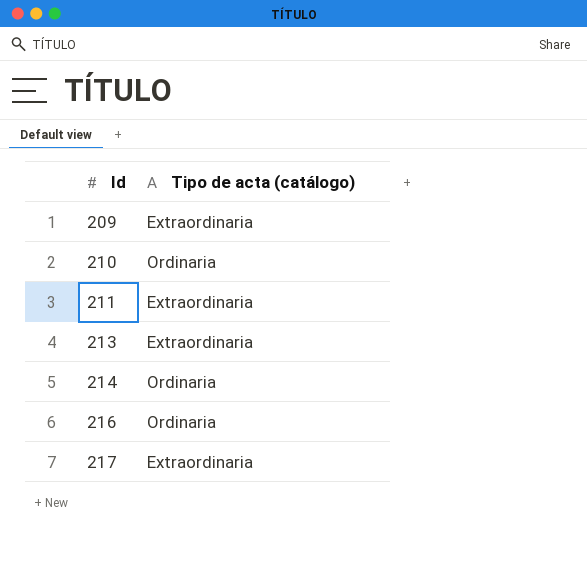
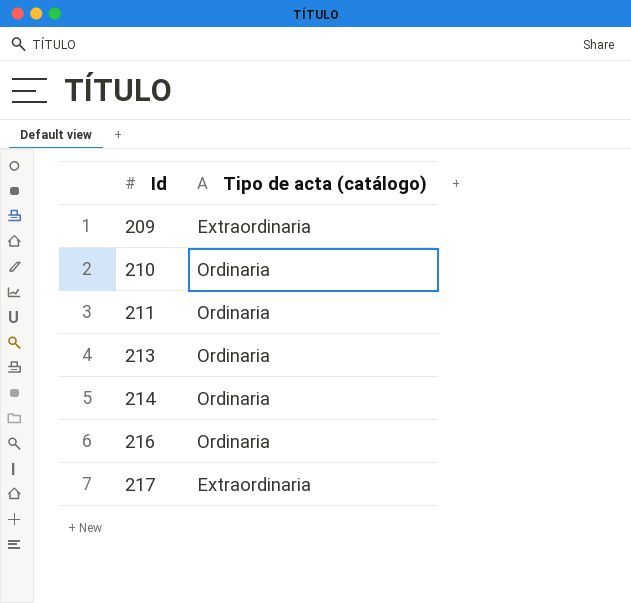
211 | Tipo de acta (catálogo): Extraordinaria -> Ordinaria
213 | Tipo de acta (catálogo): Extraordinaria -> Ordinaria

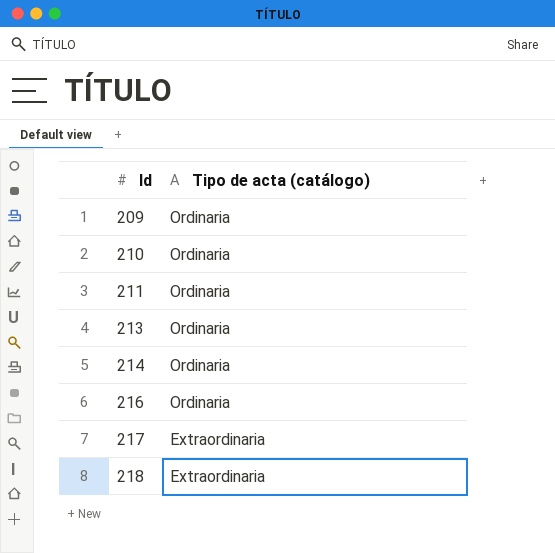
209 | Tipo de acta (catálogo): Extraordinaria -> Ordinaria
row 218: none -> Extraordinaria

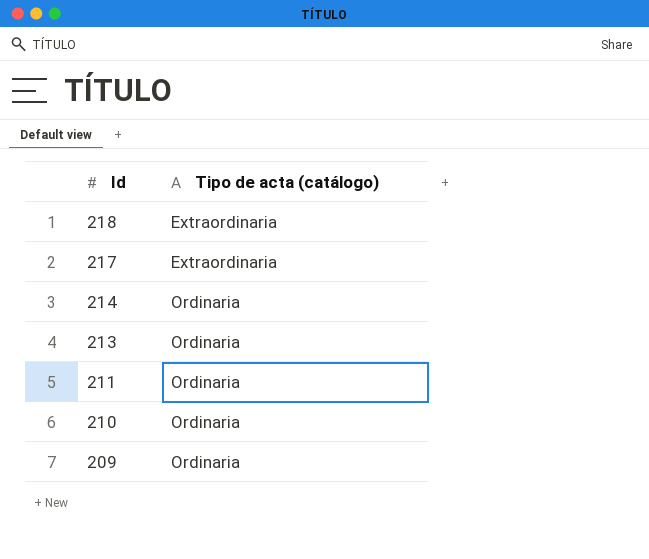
row order: Id ascending -> Id descending
row 216: Ordinaria -> none

